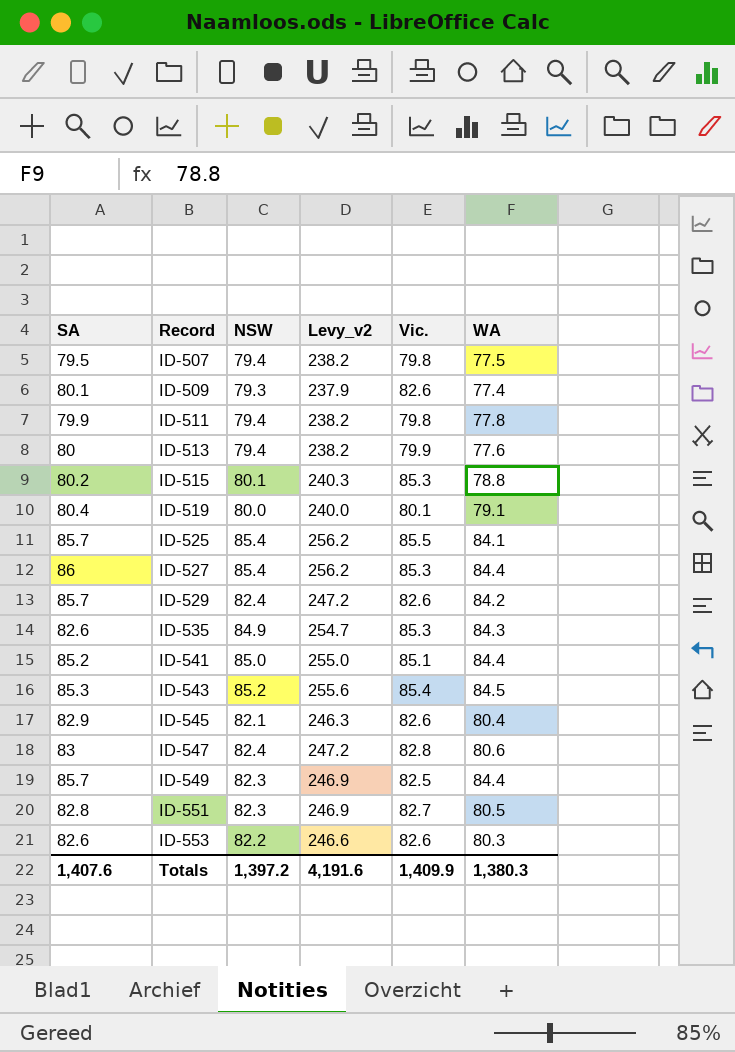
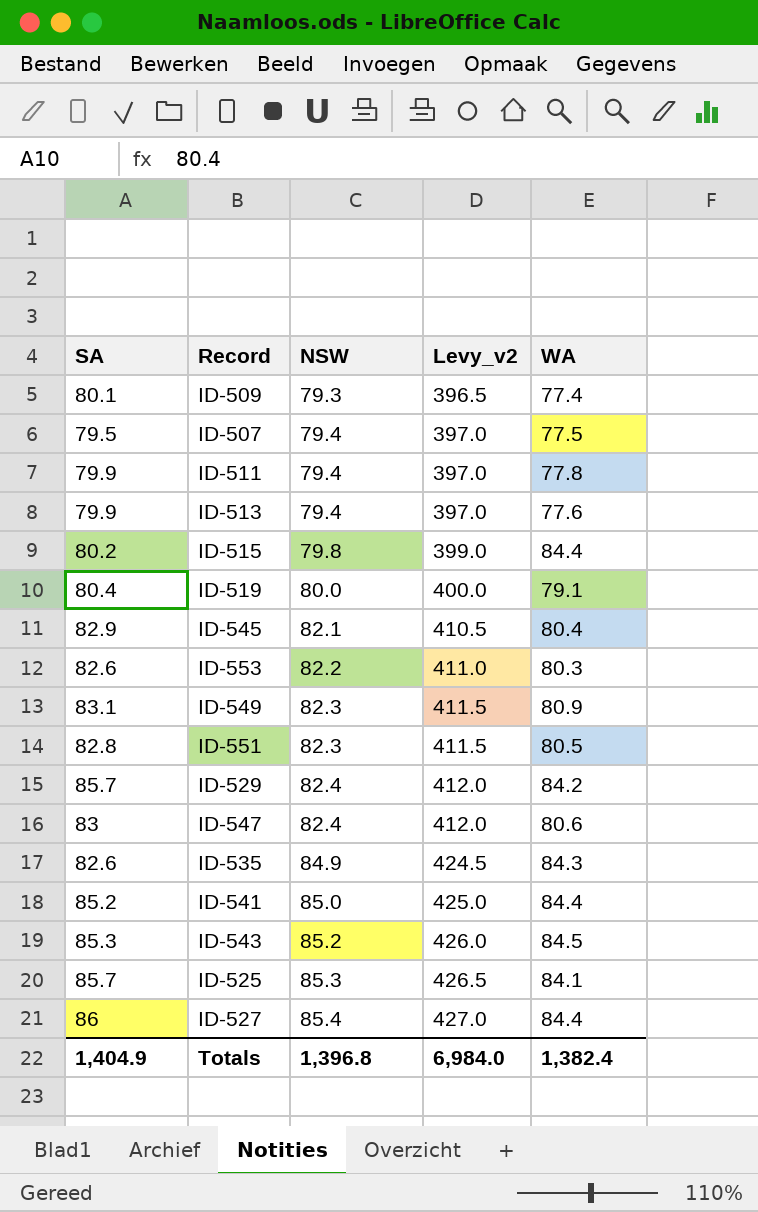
row order: Record ascending -> NSW ascending
column Vic. | position: 5 -> none
column Levy_v2 | formula: [NSW] * 3 -> [NSW] * 5
ID-513 | SA: 80 -> 79.9
ID-515 | NSW: 80.1 -> 79.8
ID-515 | WA: 78.8 -> 84.4
ID-549 | SA: 85.7 -> 83.1
ID-549 | WA: 84.4 -> 80.9
ID-525 | NSW: 85.4 -> 85.3
Totals | SA: 1,407.6 -> 1,404.9
Totals | NSW: 1,397.2 -> 1,396.8
Totals | Levy_v2: 4,191.6 -> 6,984.0
Totals | WA: 1,380.3 -> 1,382.4

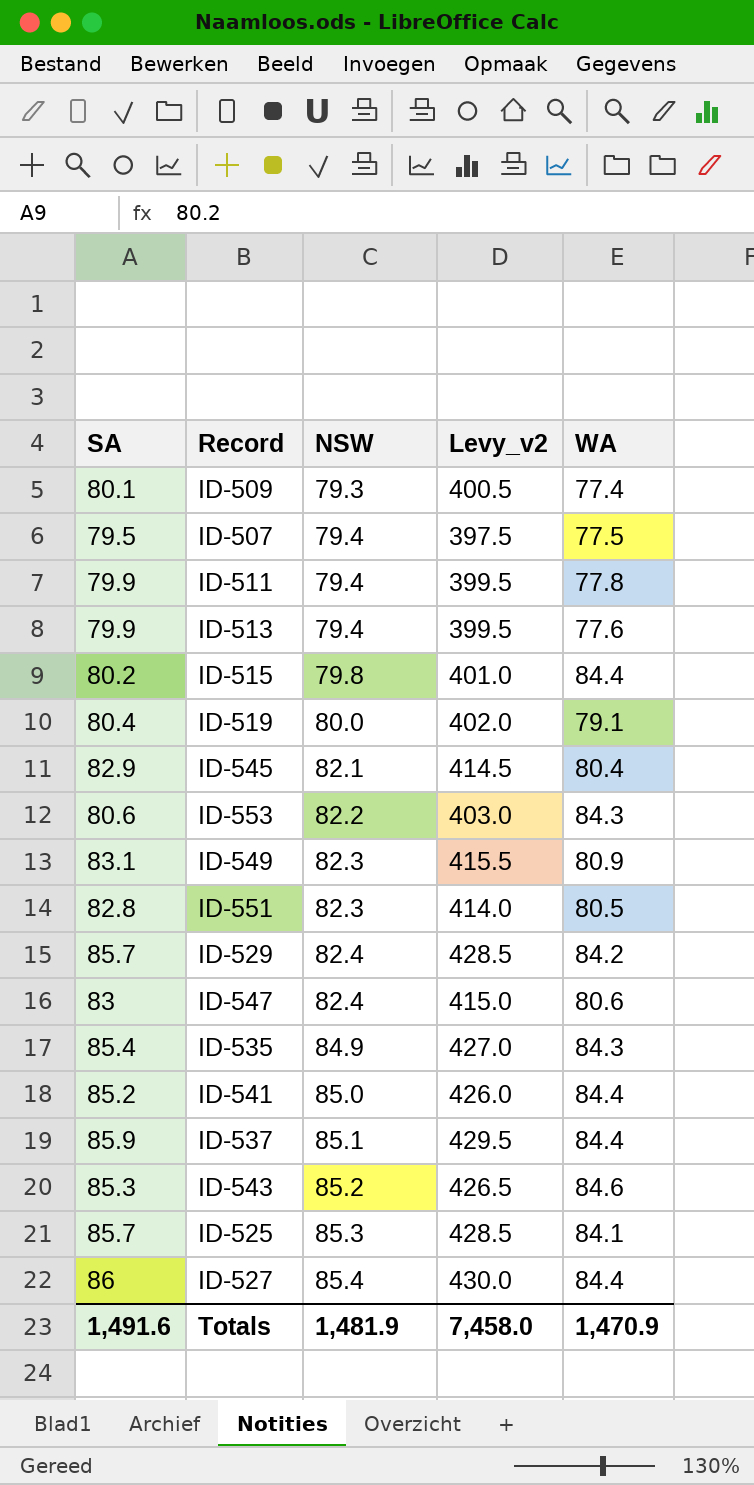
column Levy_v2 | formula: [NSW] * 5 -> [SA] * 5
ID-553 | SA: 82.6 -> 80.6
ID-553 | WA: 80.3 -> 84.3
ID-535 | SA: 82.6 -> 85.4
row ID-537: none -> 85.9 | 85.1 | 429.5 | 84.4
ID-543 | WA: 84.5 -> 84.6
Totals | SA: 1,404.9 -> 1,491.6
Totals | NSW: 1,396.8 -> 1,481.9
Totals | Levy_v2: 6,984.0 -> 7,458.0
Totals | WA: 1,382.4 -> 1,470.9

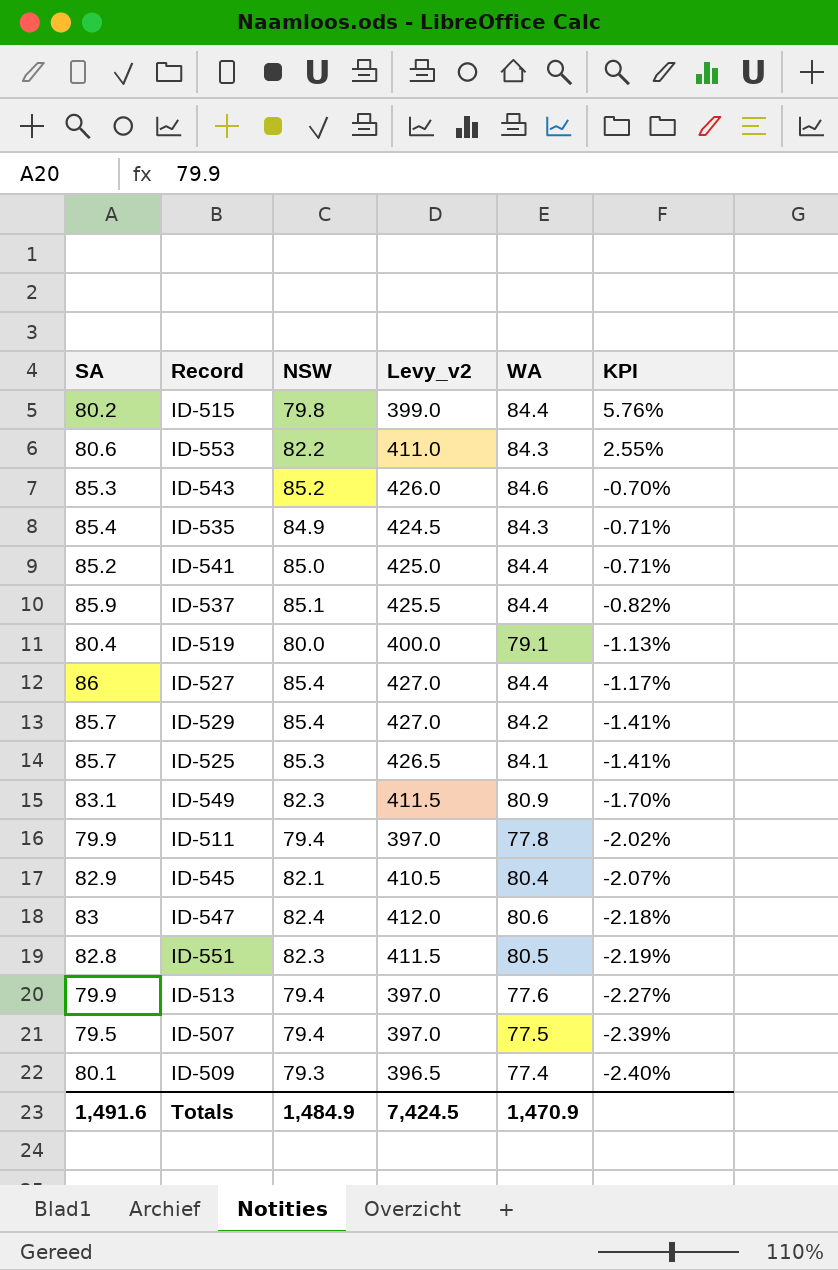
row order: NSW ascending -> KPI descending
column Levy_v2 | formula: [SA] * 5 -> [NSW] * 5
column KPI | formula: none -> ([WA] - [NSW]) / [NSW]
ID-529 | NSW: 82.4 -> 85.4
Totals | NSW: 1,481.9 -> 1,484.9
Totals | Levy_v2: 7,458.0 -> 7,424.5

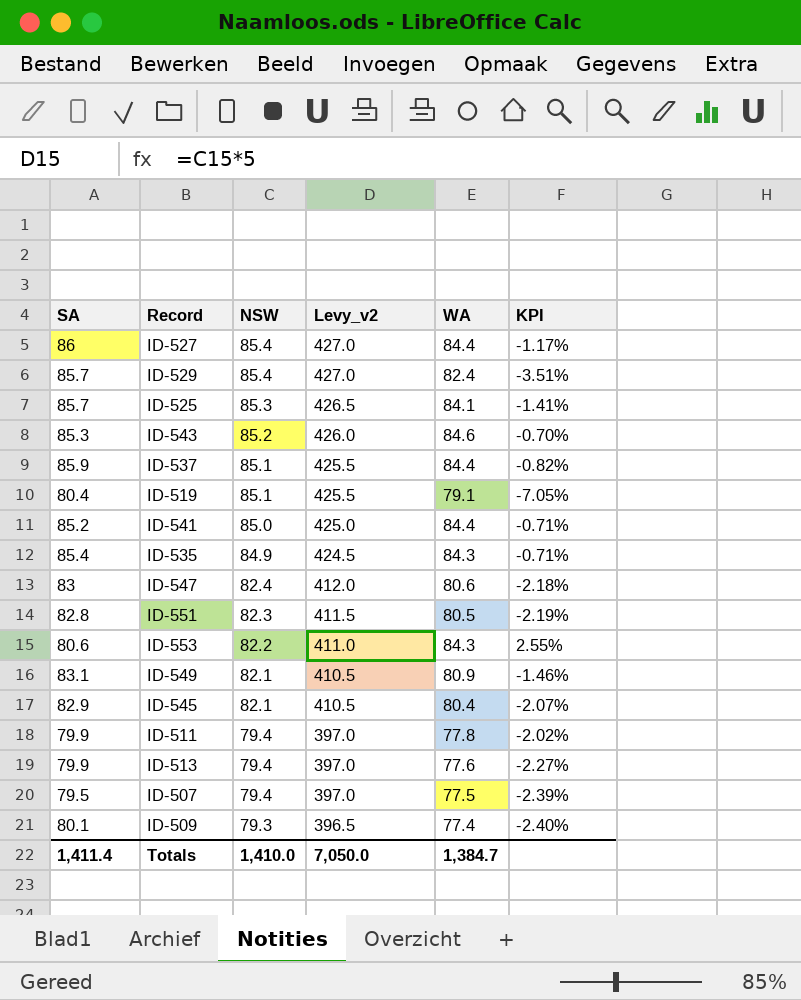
row order: KPI descending -> NSW descending
row ID-515: 80.2 | 79.8 | 399.0 | 84.4 | 5.76% -> none
ID-529 | WA: 84.2 -> 82.4
ID-529 | KPI: -1.41% -> -3.51%
ID-519 | NSW: 80.0 -> 85.1
ID-519 | Levy_v2: 400.0 -> 425.5
ID-519 | KPI: -1.13% -> -7.05%
ID-549 | NSW: 82.3 -> 82.1
ID-549 | Levy_v2: 411.5 -> 410.5
ID-549 | KPI: -1.70% -> -1.46%
Totals | SA: 1,491.6 -> 1,411.4
Totals | NSW: 1,484.9 -> 1,410.0
Totals | Levy_v2: 7,424.5 -> 7,050.0
Totals | WA: 1,470.9 -> 1,384.7

